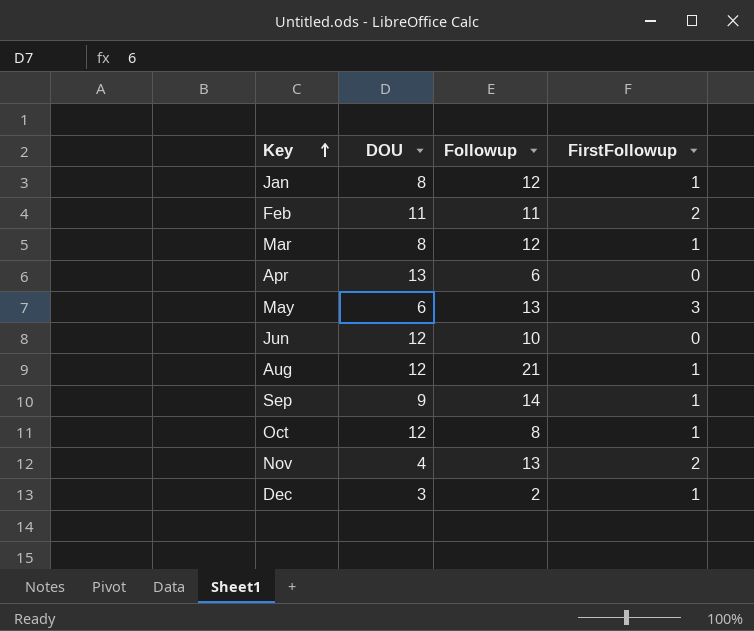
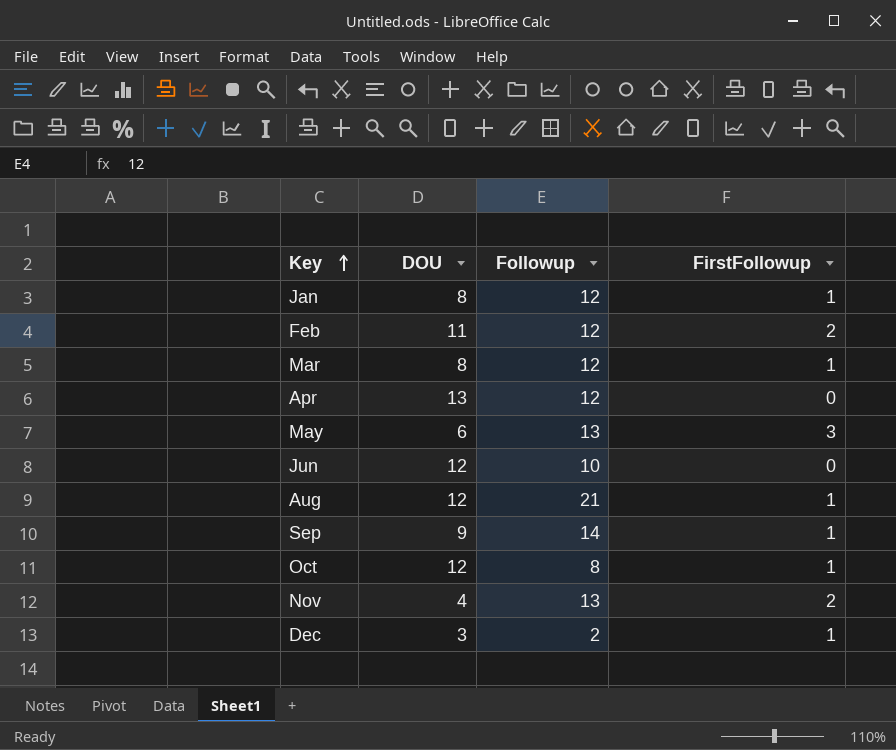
Feb | Followup: 11 -> 12
Apr | Followup: 6 -> 12

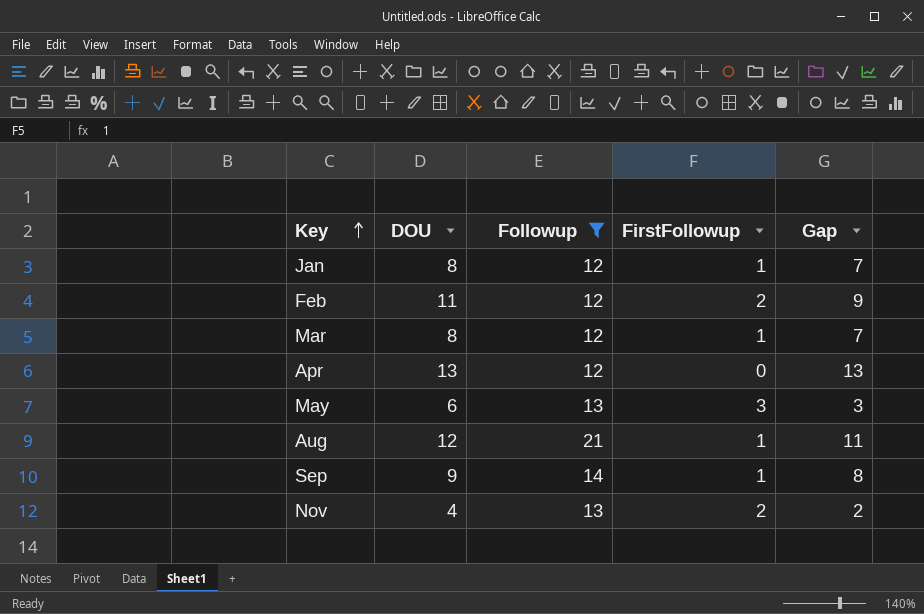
filter: none -> Followup >= 12
column Gap | formula: none -> [DOU] - [FirstFollowup]

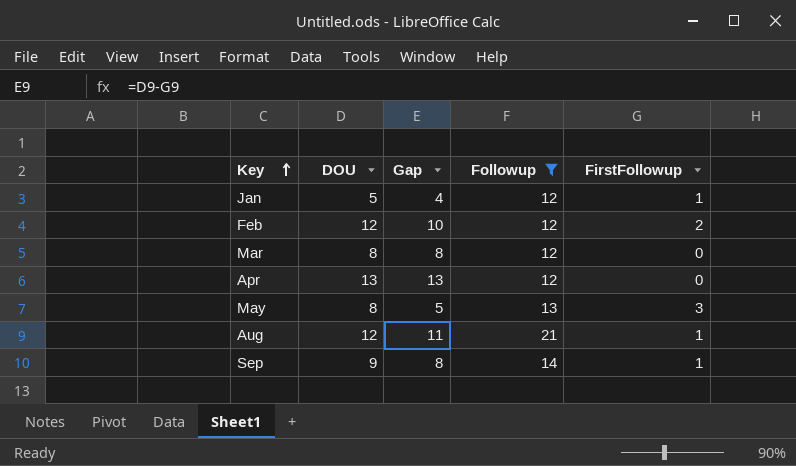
column Gap | position: 5 -> 3
row Nov: 4 | 13 | 2 | 2 -> none
Jan | DOU: 8 -> 5
Jan | Gap: 7 -> 4
Feb | DOU: 11 -> 12
Feb | Gap: 9 -> 10
Mar | Gap: 7 -> 8
Mar | FirstFollowup: 1 -> 0
May | DOU: 6 -> 8
May | Gap: 3 -> 5

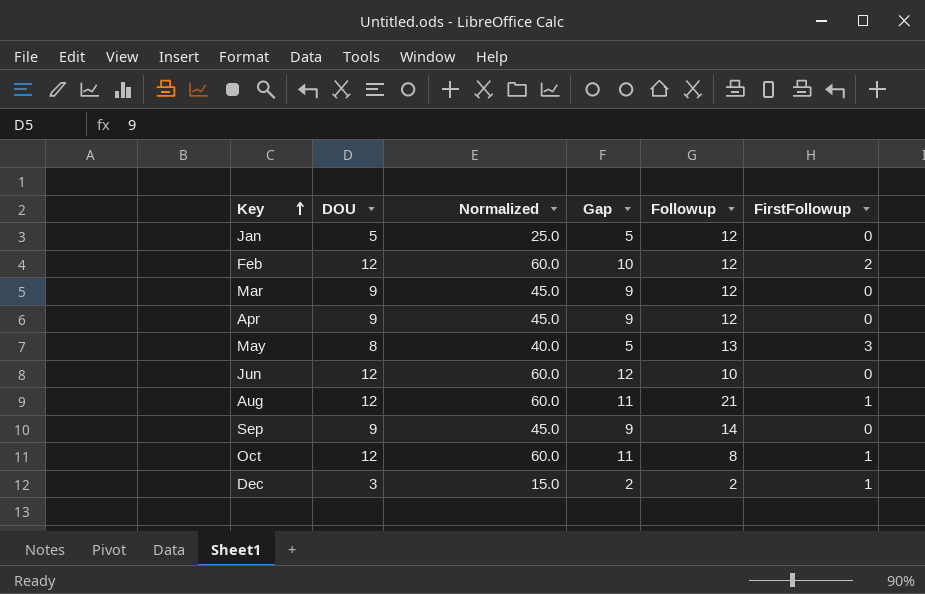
filter: Followup >= 12 -> none
column Normalized | formula: none -> [DOU] * 5
Jan | Gap: 4 -> 5
Jan | FirstFollowup: 1 -> 0
Mar | DOU: 8 -> 9
Mar | Gap: 8 -> 9
Apr | DOU: 13 -> 9
Apr | Gap: 13 -> 9
Sep | Gap: 8 -> 9
Sep | FirstFollowup: 1 -> 0

